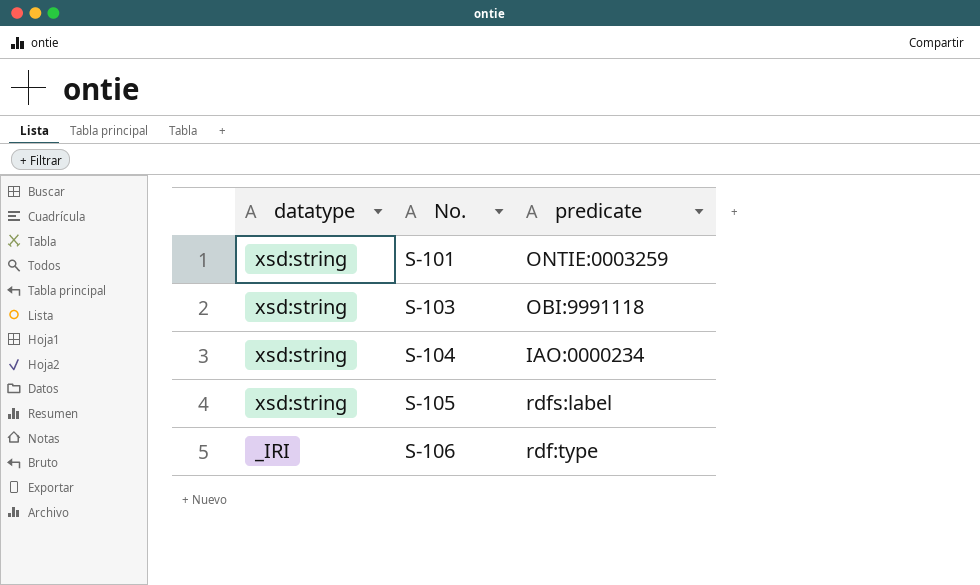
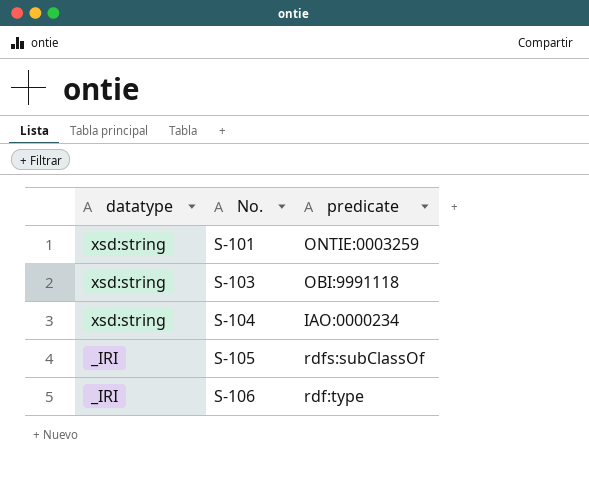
S-105 | datatype: xsd:string -> _IRI
S-105 | predicate: rdfs:label -> rdfs:subClassOf

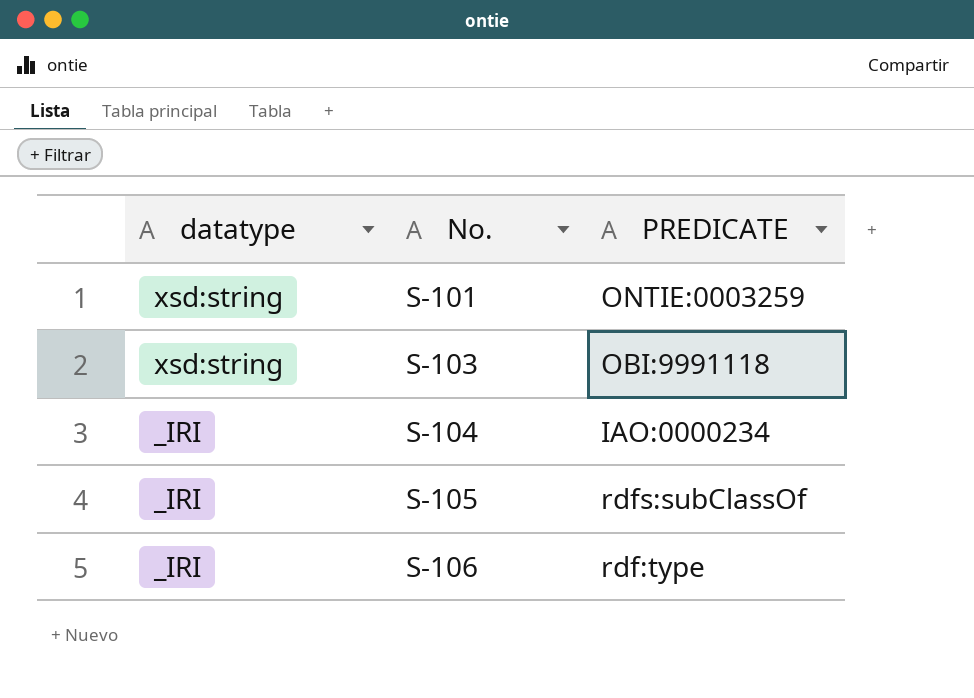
column name: predicate -> PREDICATE
S-104 | datatype: xsd:string -> _IRI

